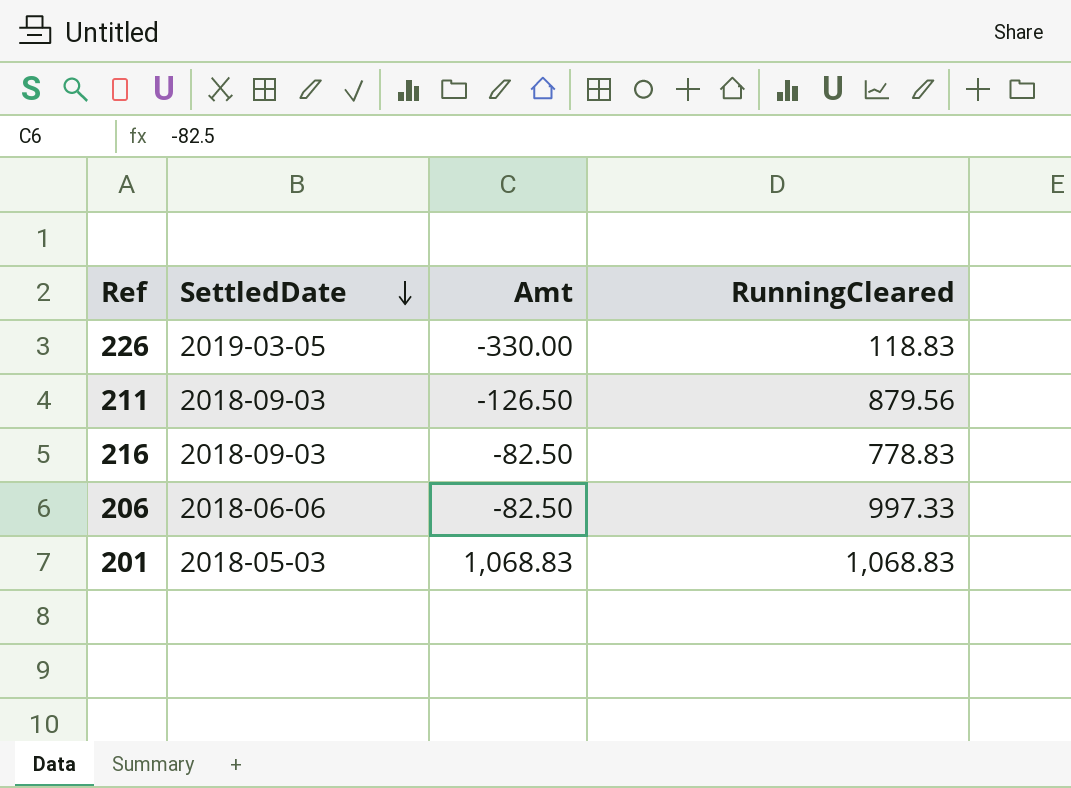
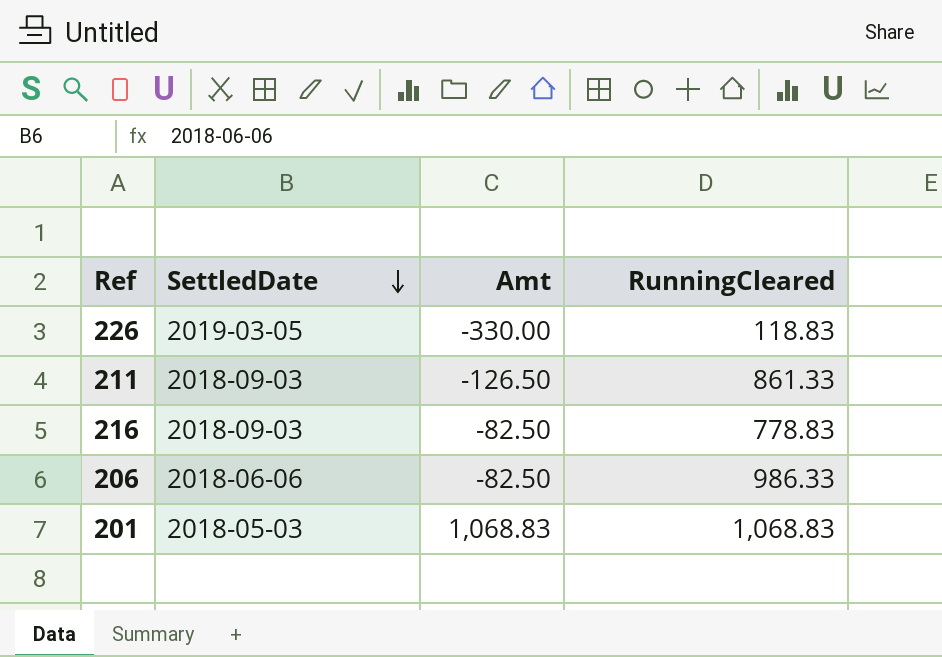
211 | RunningCleared: 879.56 -> 861.33
206 | RunningCleared: 997.33 -> 986.33

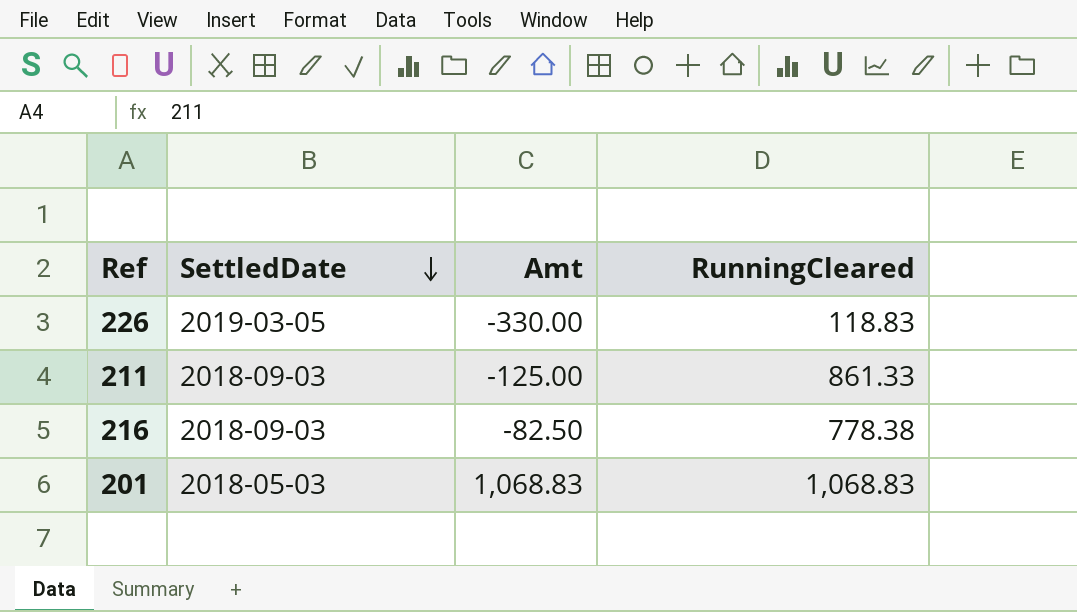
row 206: 2018-06-06 | -82.50 | 986.33 -> none
211 | Amt: -126.50 -> -125.00
216 | RunningCleared: 778.83 -> 778.38

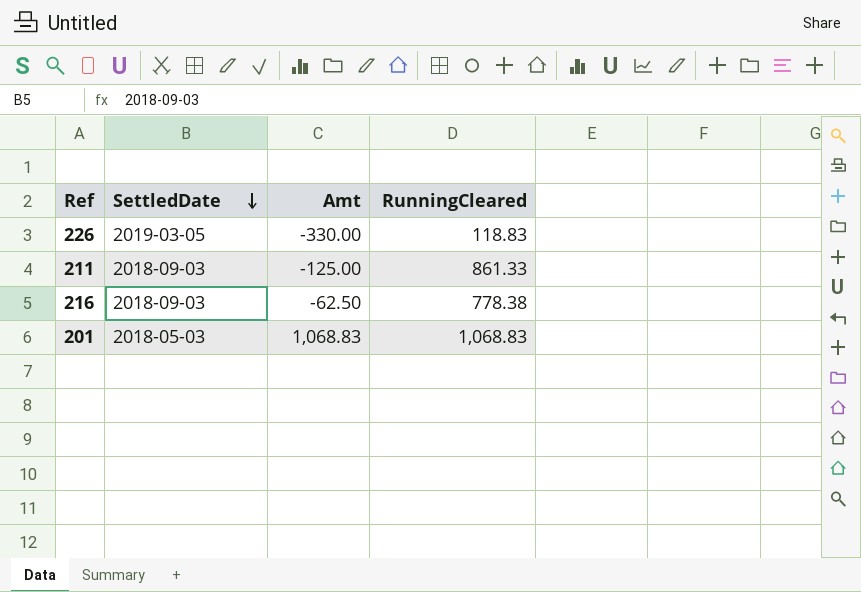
216 | Amt: -82.50 -> -62.50

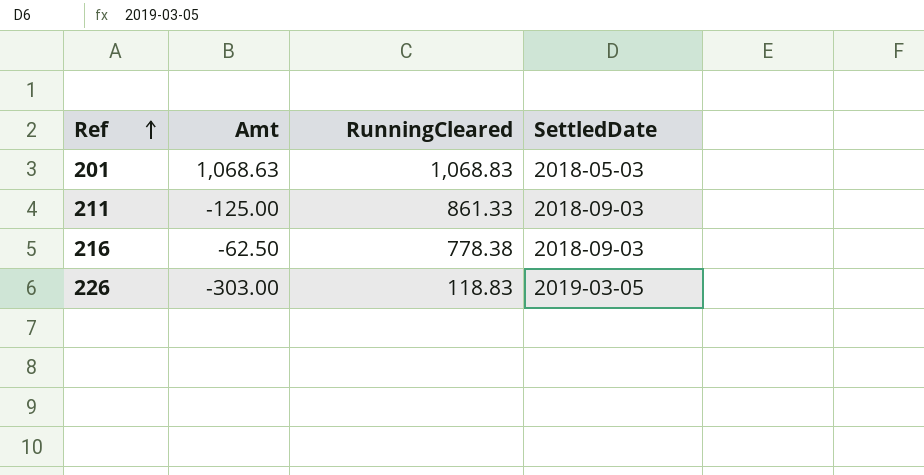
row order: SettledDate descending -> Ref ascending
column SettledDate | position: 2 -> 4
201 | Amt: 1,068.83 -> 1,068.63
226 | Amt: -330.00 -> -303.00

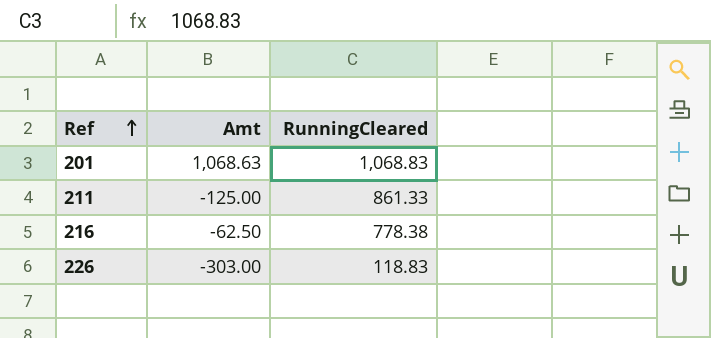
column SettledDate | position: 4 -> none

